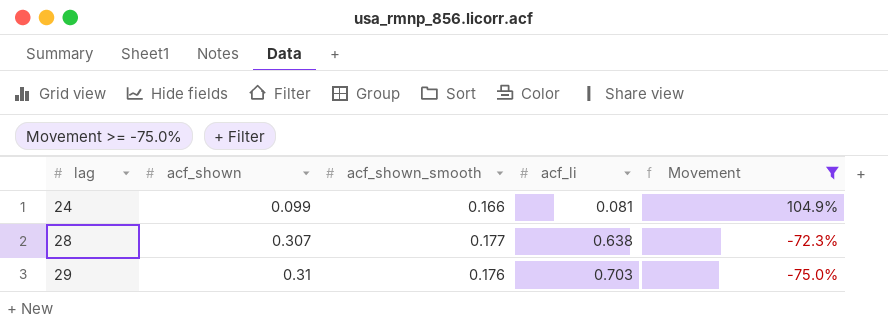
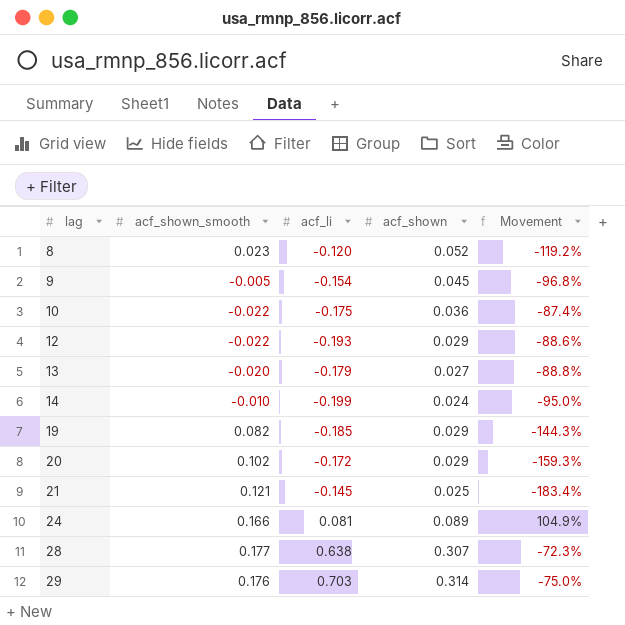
filter: Movement >= -75.0% -> none
column acf_shown | position: 2 -> 4
24 | acf_shown: 0.099 -> 0.089
29 | acf_shown: 0.31 -> 0.314

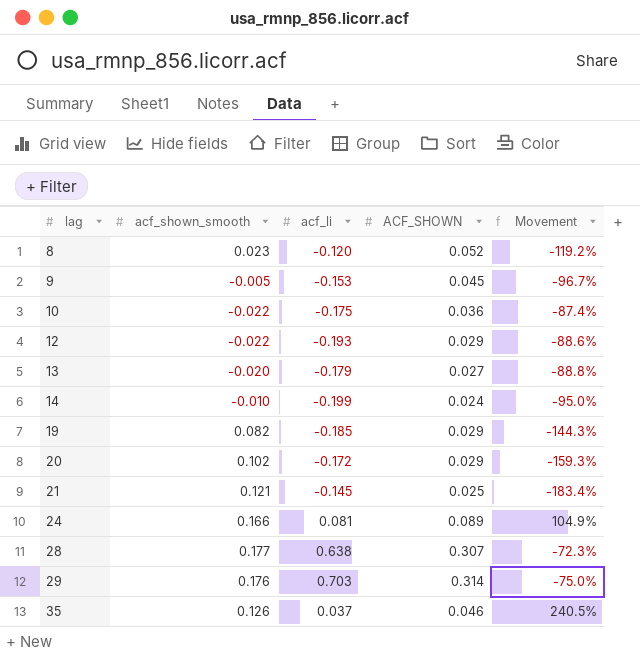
column name: acf_shown -> ACF_SHOWN
9 | acf_li: -0.154 -> -0.153
9 | Movement: -96.8% -> -96.7%
row 35: none -> 0.126 | 0.037 | 0.046 | 240.5%

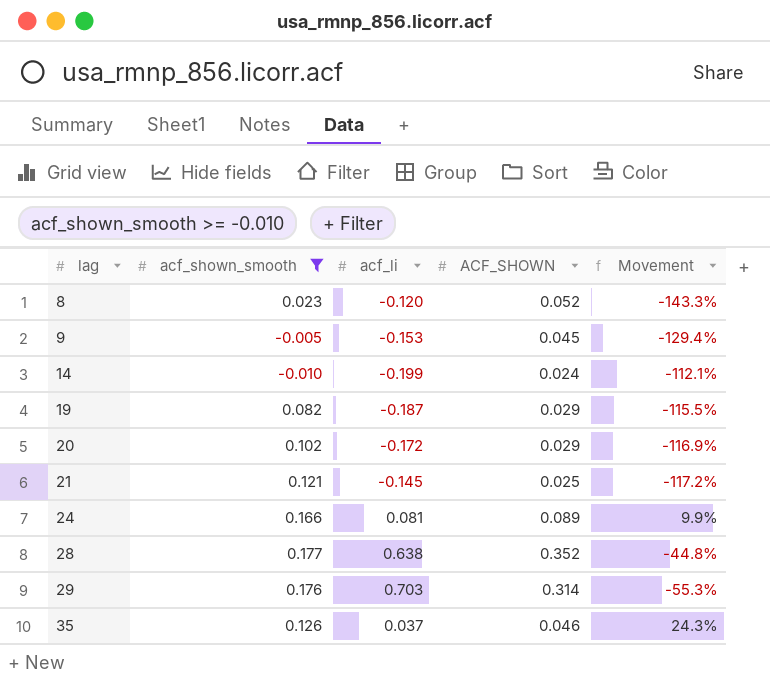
filter: none -> acf_shown_smooth >= -0.010
column Movement | formula: ([acf_shown_smooth] - [acf_li]) / [acf_li] -> ([ACF_SHOWN] - [acf_li]) / [acf_li]
19 | acf_li: -0.185 -> -0.187
28 | ACF_SHOWN: 0.307 -> 0.352

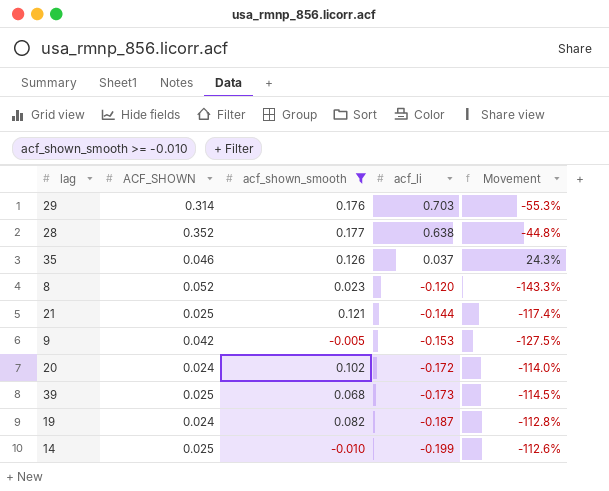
row order: lag ascending -> acf_li descending
column ACF_SHOWN | position: 4 -> 2
row 24: 0.166 | 0.081 | 0.089 | 9.9% -> none
21 | acf_li: -0.145 -> -0.144
21 | Movement: -117.2% -> -117.4%
9 | ACF_SHOWN: 0.045 -> 0.042
9 | Movement: -129.4% -> -127.5%
20 | ACF_SHOWN: 0.029 -> 0.024
20 | Movement: -116.9% -> -114.0%
row 39: none -> 0.025 | 0.068 | -0.173 | -114.5%
19 | ACF_SHOWN: 0.029 -> 0.024
19 | Movement: -115.5% -> -112.8%
14 | ACF_SHOWN: 0.024 -> 0.025
14 | Movement: -112.1% -> -112.6%

